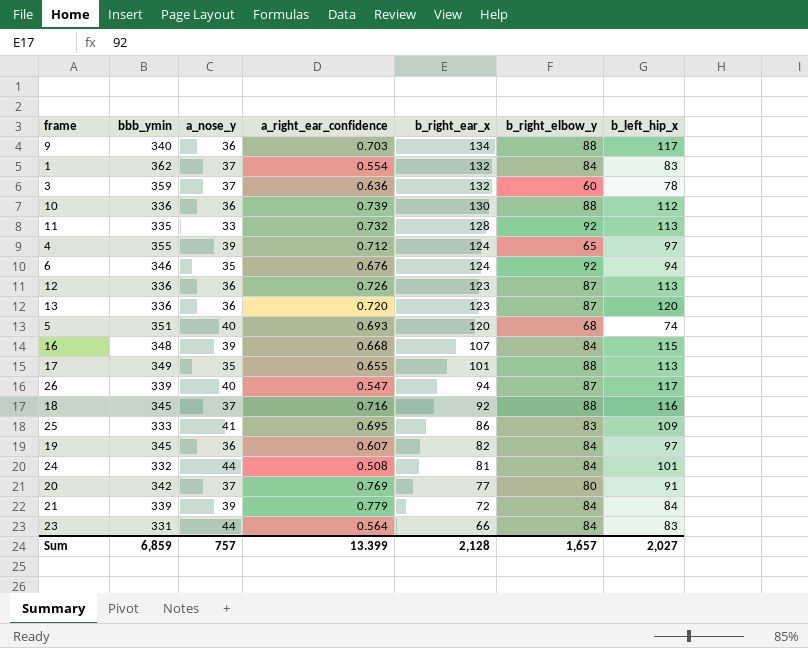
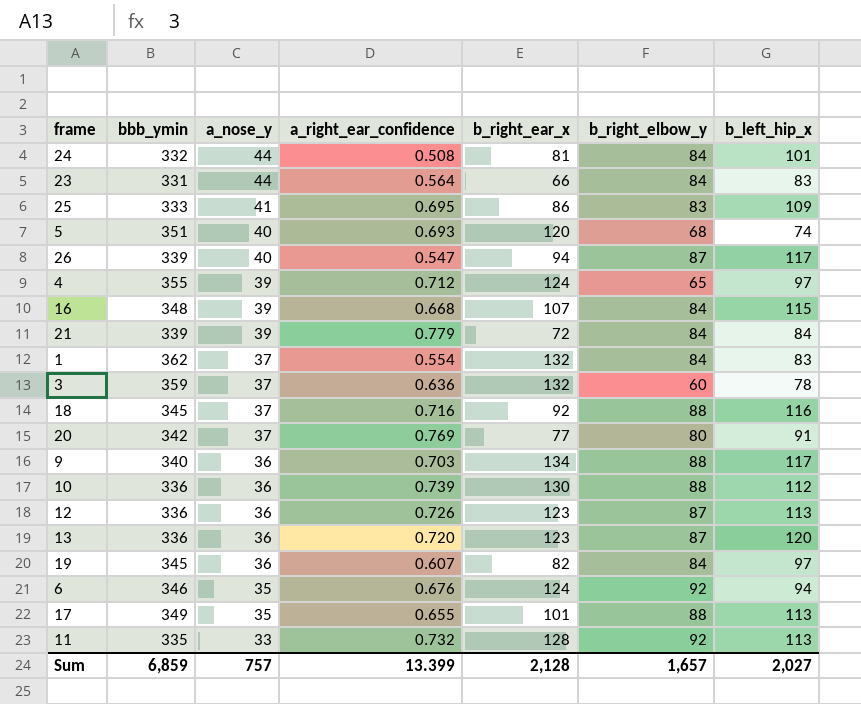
row order: b_right_ear_x descending -> a_nose_y descending

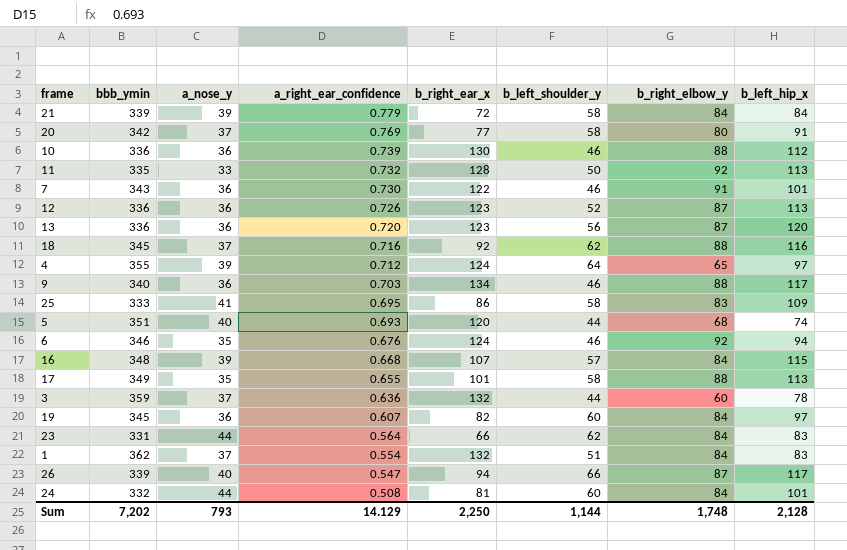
row order: a_nose_y descending -> a_right_ear_confidence descending
column b_left_shoulder_y | position: none -> 6
row 7: none -> 343 | 36 | 0.730 | 122 | 46 | 91 | 101
Sum | bbb_ymin: 6,859 -> 7,202
Sum | a_nose_y: 757 -> 793
Sum | a_right_ear_confidence: 13.399 -> 14.129
Sum | b_right_ear_x: 2,128 -> 2,250
Sum | b_right_elbow_y: 1,657 -> 1,748
Sum | b_left_hip_x: 2,027 -> 2,128

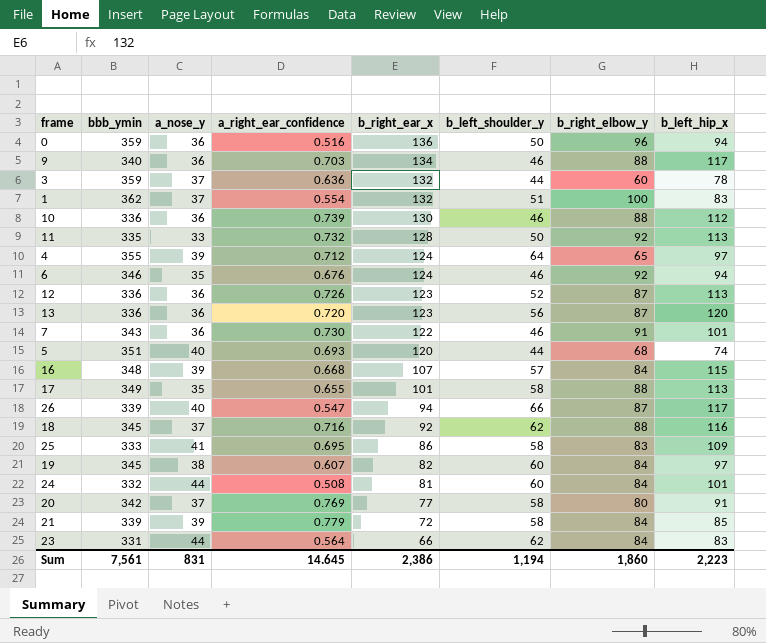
row order: a_right_ear_confidence descending -> b_right_ear_x descending
row 0: none -> 359 | 36 | 0.516 | 136 | 50 | 96 | 94
1 | b_right_elbow_y: 84 -> 100
19 | a_nose_y: 36 -> 38
21 | b_left_hip_x: 84 -> 85
Sum | bbb_ymin: 7,202 -> 7,561
Sum | a_nose_y: 793 -> 831
Sum | a_right_ear_confidence: 14.129 -> 14.645
Sum | b_right_ear_x: 2,250 -> 2,386
Sum | b_left_shoulder_y: 1,144 -> 1,194
Sum | b_right_elbow_y: 1,748 -> 1,860
Sum | b_left_hip_x: 2,128 -> 2,223

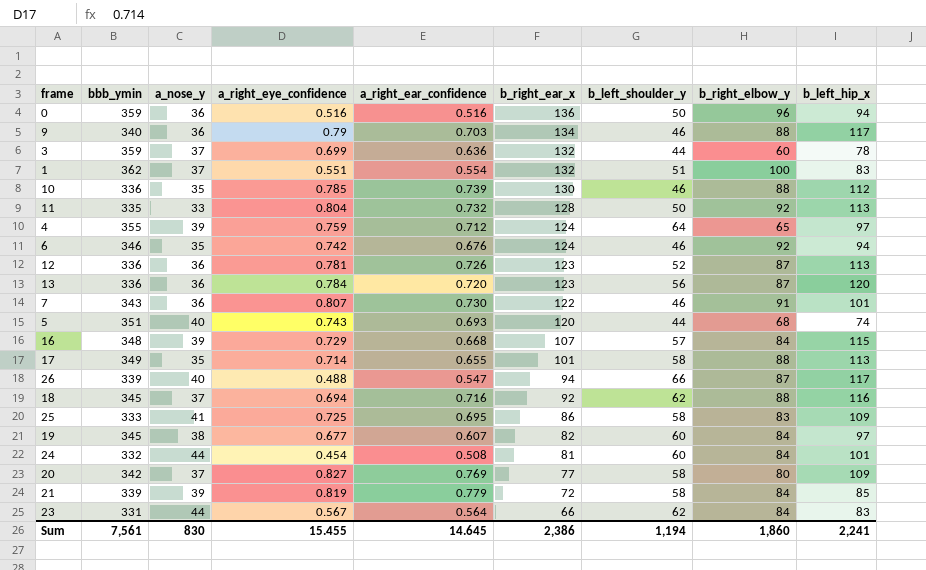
column a_right_eye_confidence | position: none -> 4
10 | a_nose_y: 36 -> 35
20 | b_left_hip_x: 91 -> 109
Sum | a_nose_y: 831 -> 830
Sum | b_left_hip_x: 2,223 -> 2,241

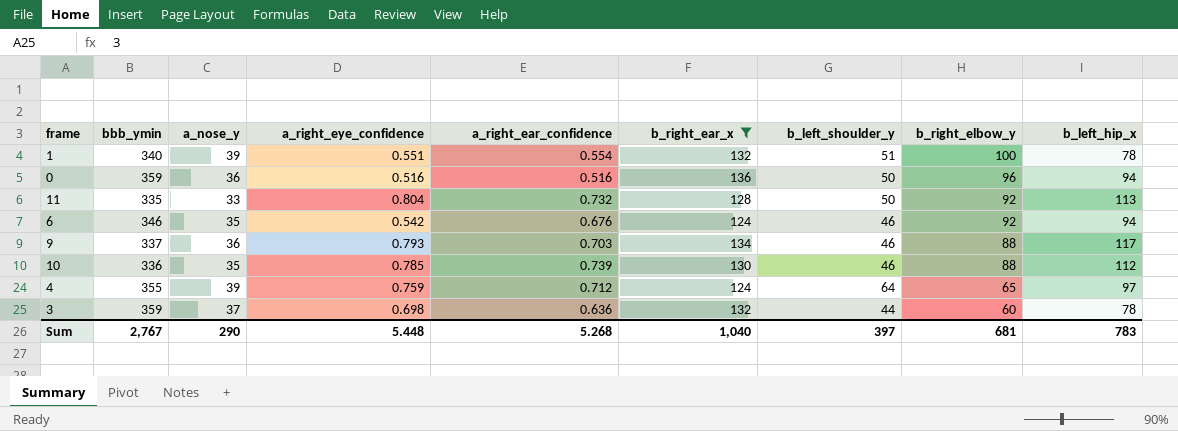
filter: none -> b_right_ear_x >= 124
row order: b_right_ear_x descending -> b_right_elbow_y descending
1 | bbb_ymin: 362 -> 340
1 | a_nose_y: 37 -> 39
1 | b_left_hip_x: 83 -> 78
6 | a_right_eye_confidence: 0.742 -> 0.542
9 | bbb_ymin: 340 -> 337
9 | a_right_eye_confidence: 0.79 -> 0.793
3 | a_right_eye_confidence: 0.699 -> 0.698
Sum | bbb_ymin: 7,561 -> 2,767
Sum | a_nose_y: 830 -> 290
Sum | a_right_eye_confidence: 15.455 -> 5.448
Sum | a_right_ear_confidence: 14.645 -> 5.268
Sum | b_right_ear_x: 2,386 -> 1,040
Sum | b_left_shoulder_y: 1,194 -> 397
Sum | b_right_elbow_y: 1,860 -> 681
Sum | b_left_hip_x: 2,241 -> 783

